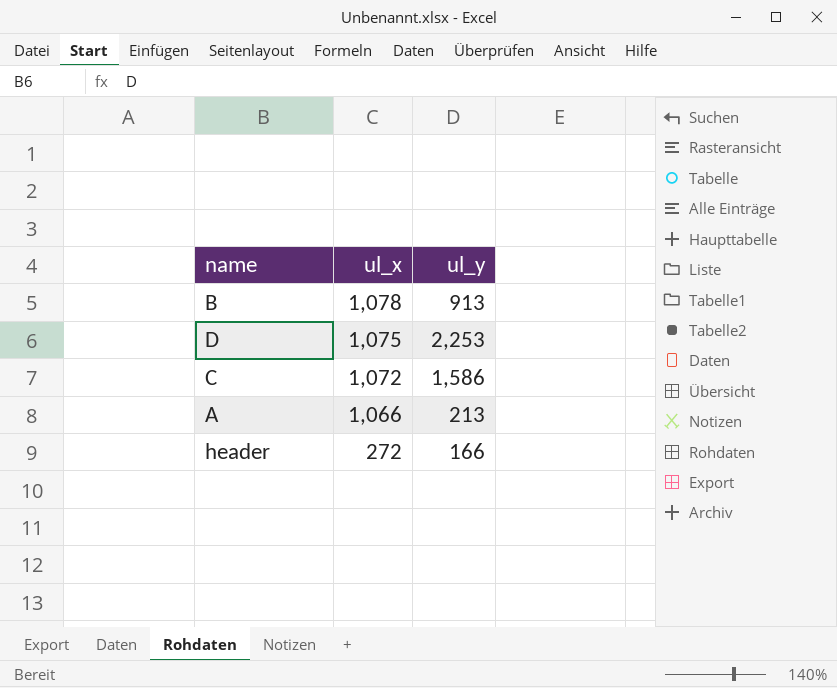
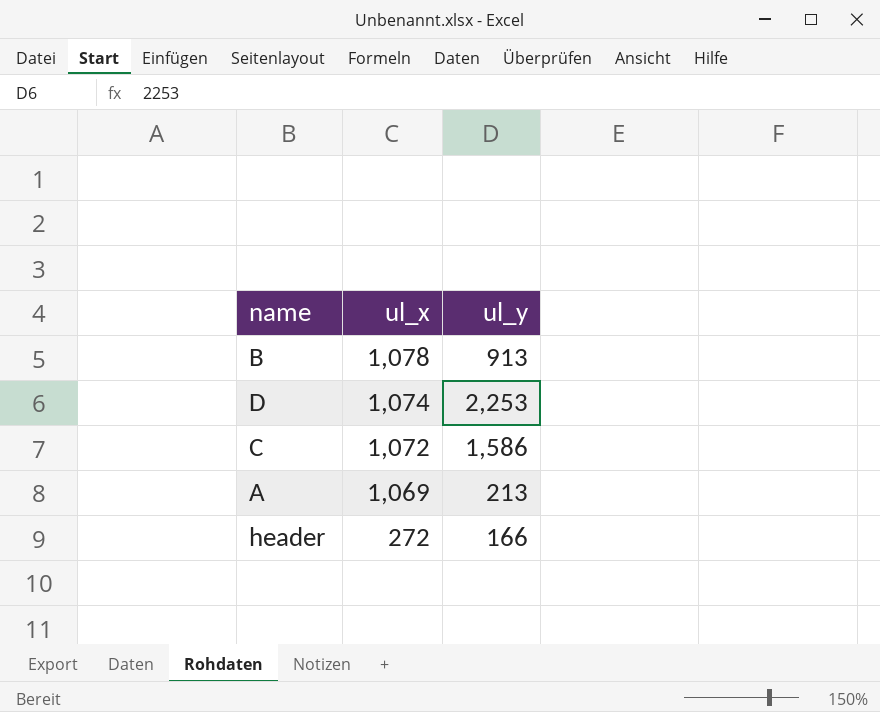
D | ul_x: 1,075 -> 1,074
A | ul_x: 1,066 -> 1,069

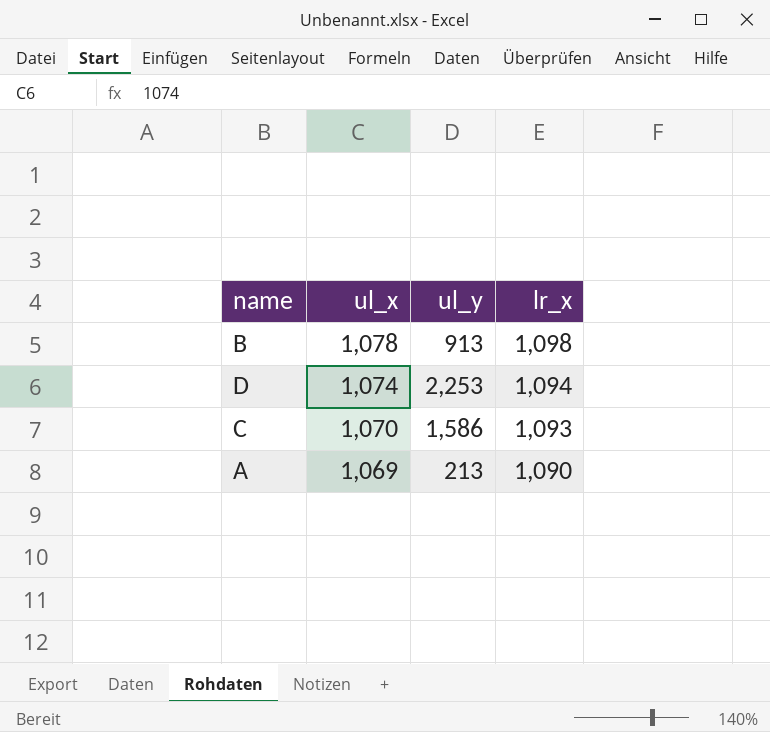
column lr_x | position: none -> 4
row header: 272 | 166 -> none
C | ul_x: 1,072 -> 1,070

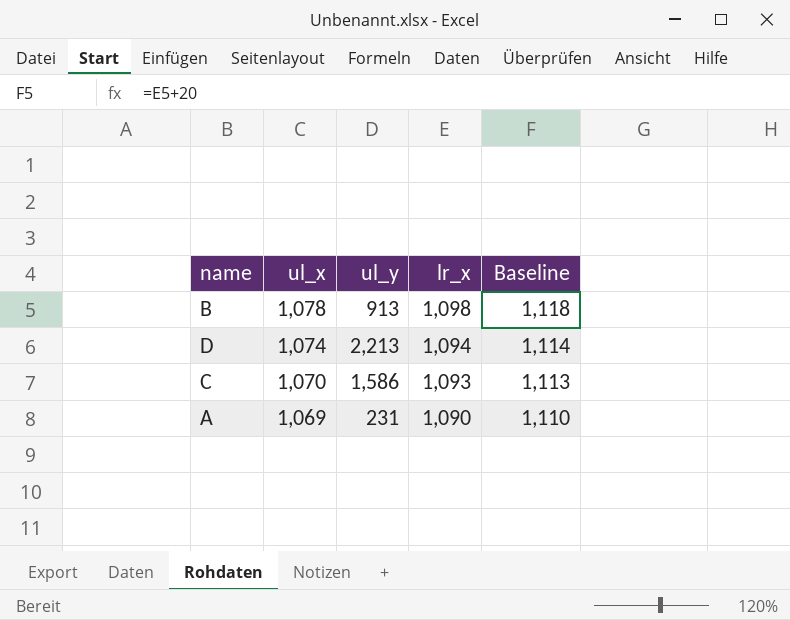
column Baseline | formula: none -> [lr_x] + 20
D | ul_y: 2,253 -> 2,213
A | ul_y: 213 -> 231

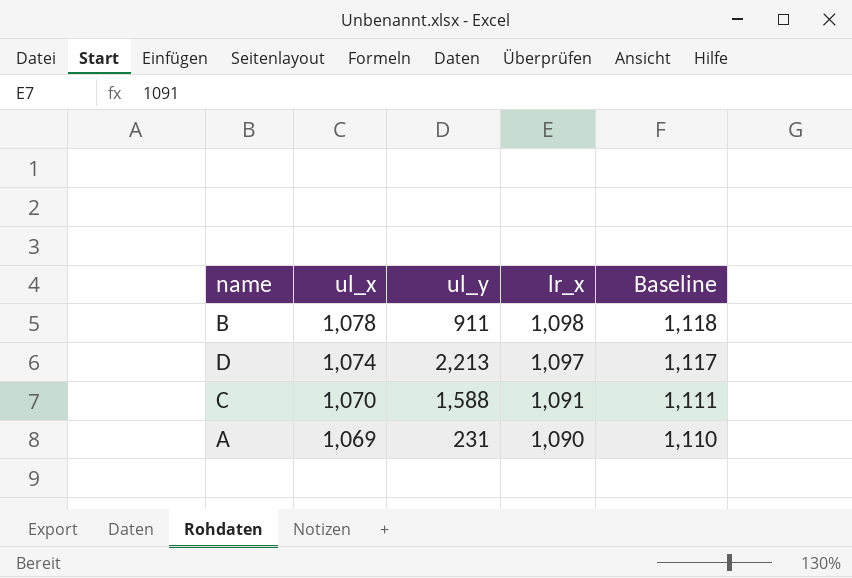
B | ul_y: 913 -> 911
D | lr_x: 1,094 -> 1,097
D | Baseline: 1,114 -> 1,117
C | ul_y: 1,586 -> 1,588
C | lr_x: 1,093 -> 1,091
C | Baseline: 1,113 -> 1,111

